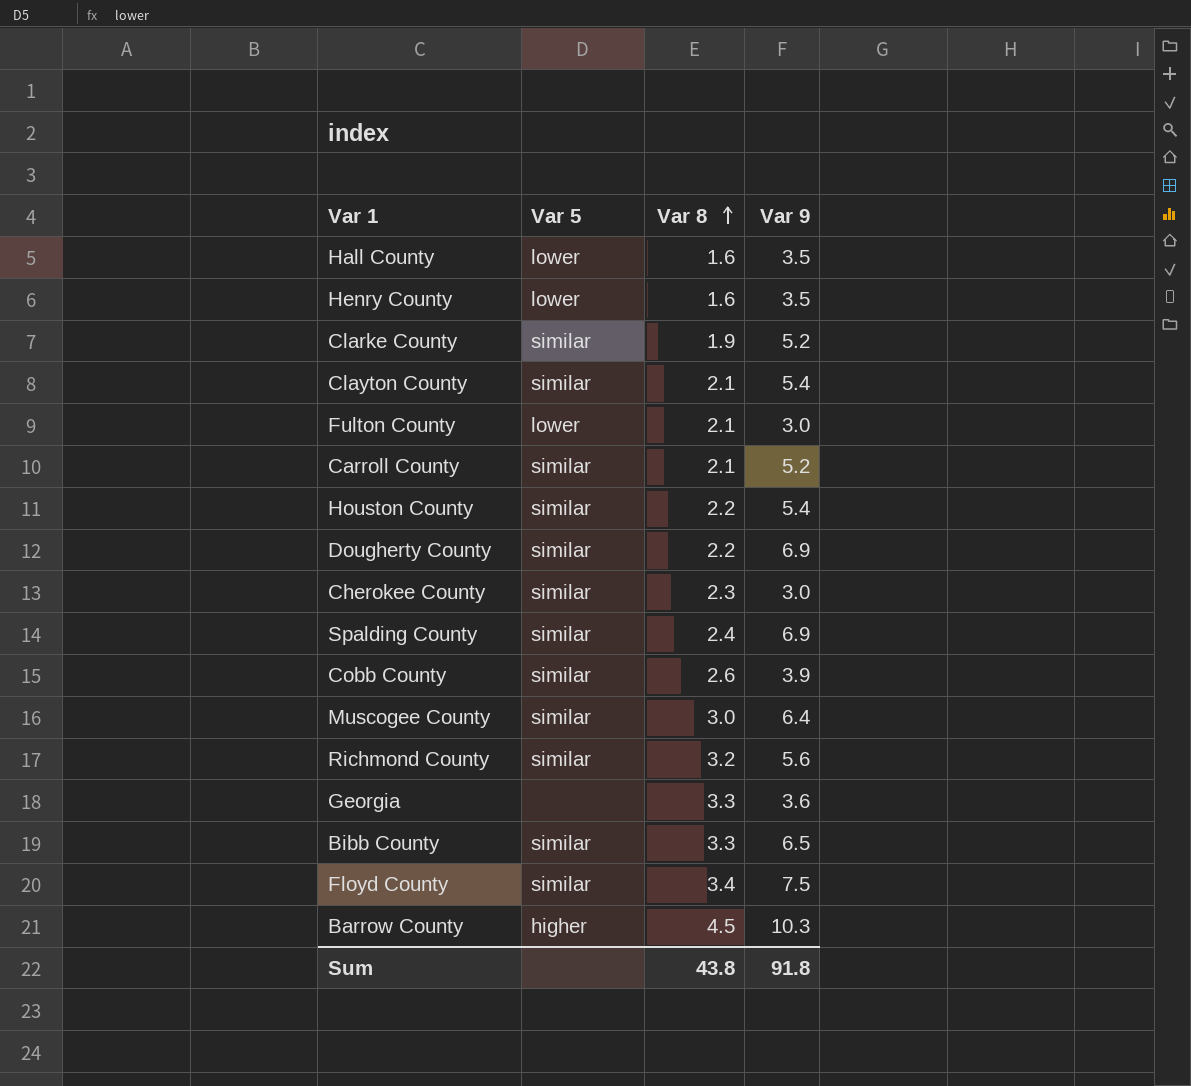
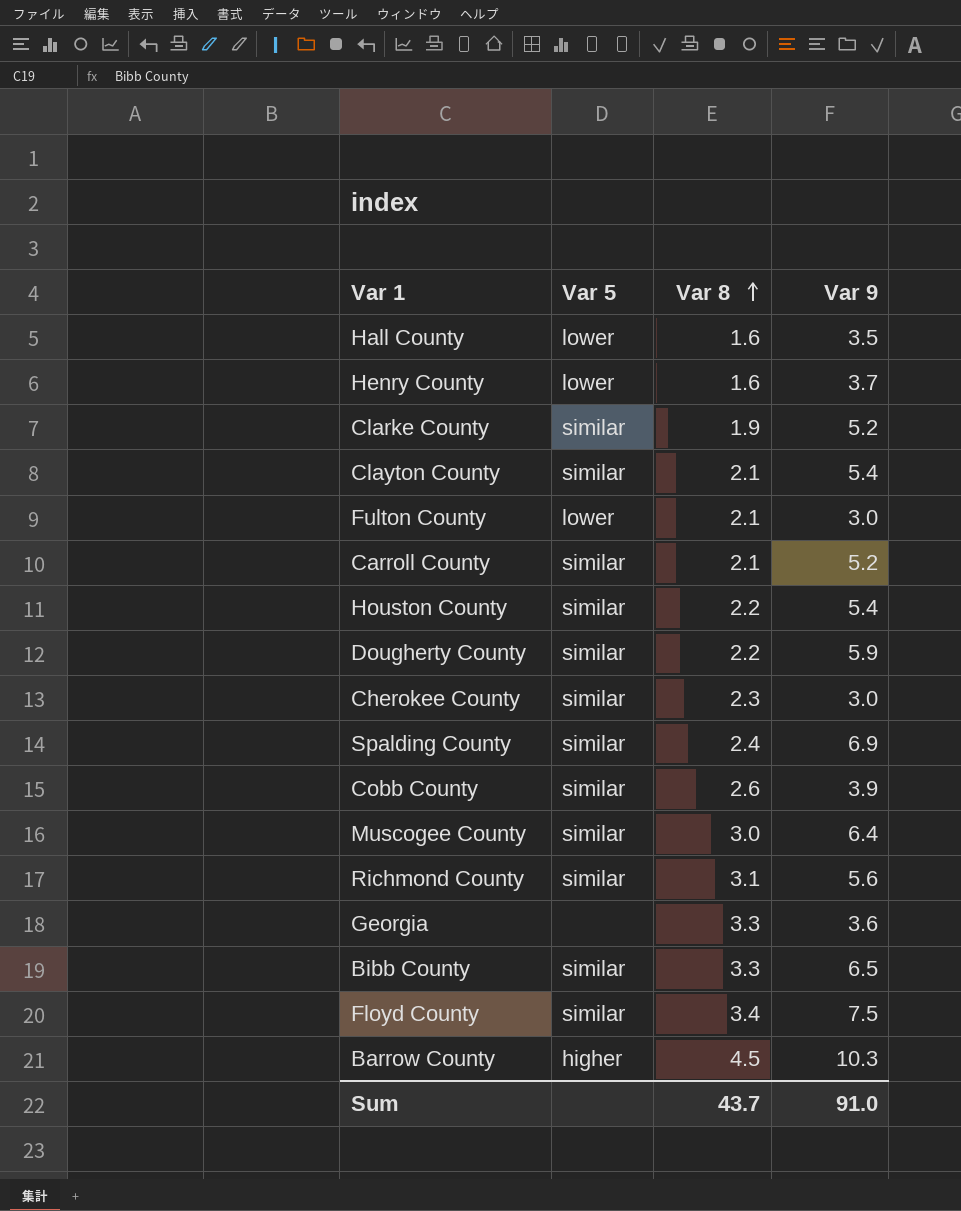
Henry County | Var 9: 3.5 -> 3.7
Dougherty County | Var 9: 6.9 -> 5.9
Richmond County | Var 8: 3.2 -> 3.1
Sum | Var 8: 43.8 -> 43.7
Sum | Var 9: 91.8 -> 91.0

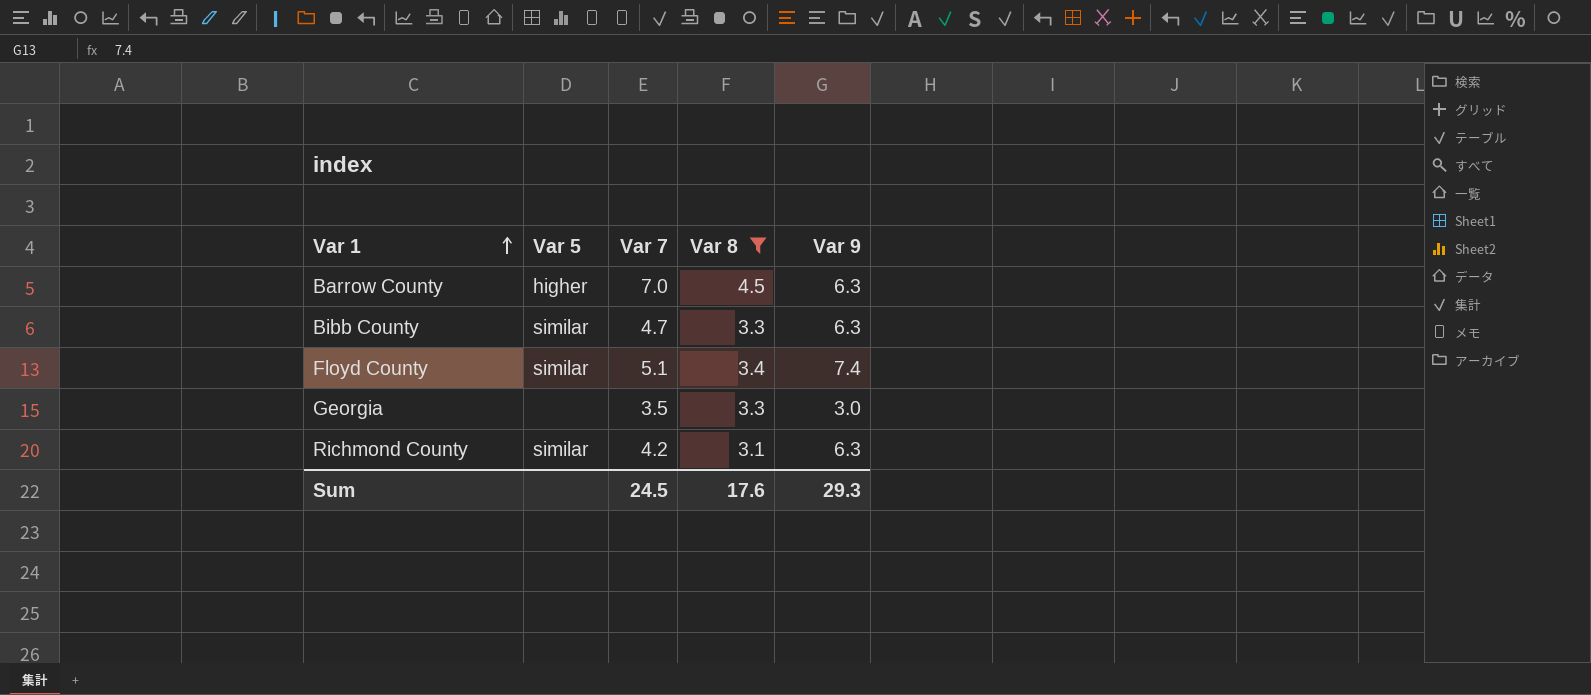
filter: none -> Var 8 >= 3.1
row order: Var 8 ascending -> Var 1 ascending
column Var 7 | position: none -> 3
Barrow County | Var 9: 10.3 -> 6.3
Bibb County | Var 9: 6.5 -> 6.3
Floyd County | Var 9: 7.5 -> 7.4
Georgia | Var 9: 3.6 -> 3.0
Richmond County | Var 9: 5.6 -> 6.3
Sum | Var 8: 43.7 -> 17.6
Sum | Var 9: 91.0 -> 29.3

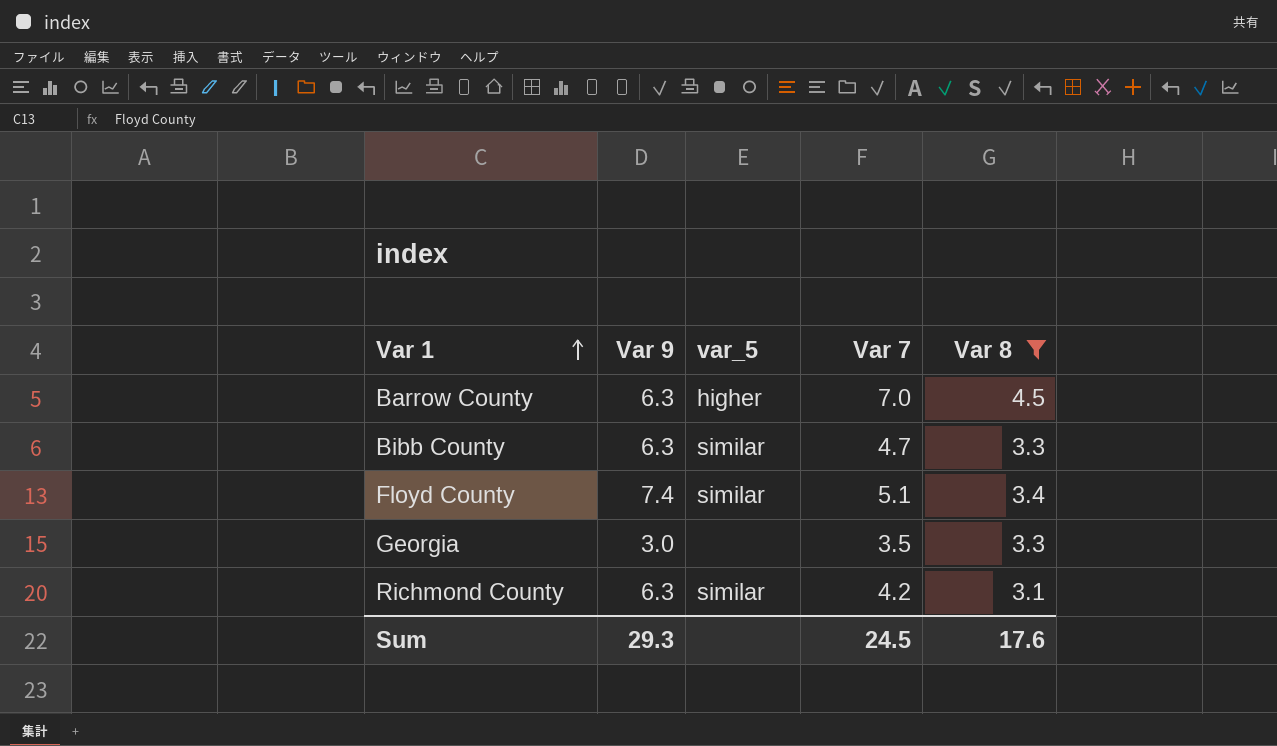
column Var 9 | position: 5 -> 2
column name: Var 5 -> var_5

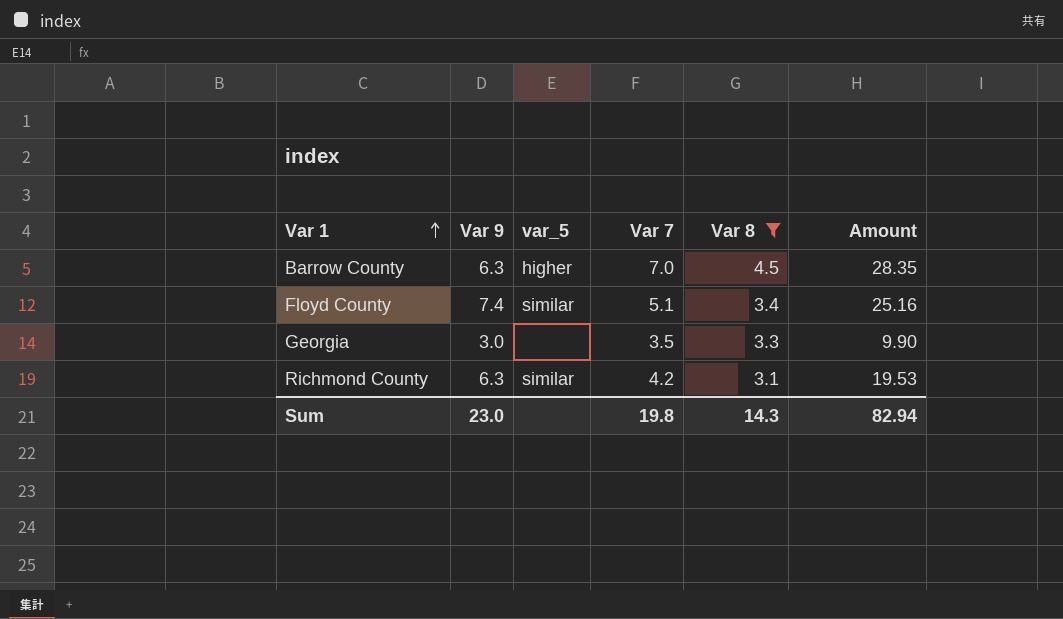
column Amount | formula: none -> [Var 9] * [Var 8]
row Bibb County: 6.3 | similar | 4.7 | 3.3 -> none
Sum | Var 9: 29.3 -> 23.0
Sum | Var 7: 24.5 -> 19.8
Sum | Var 8: 17.6 -> 14.3

